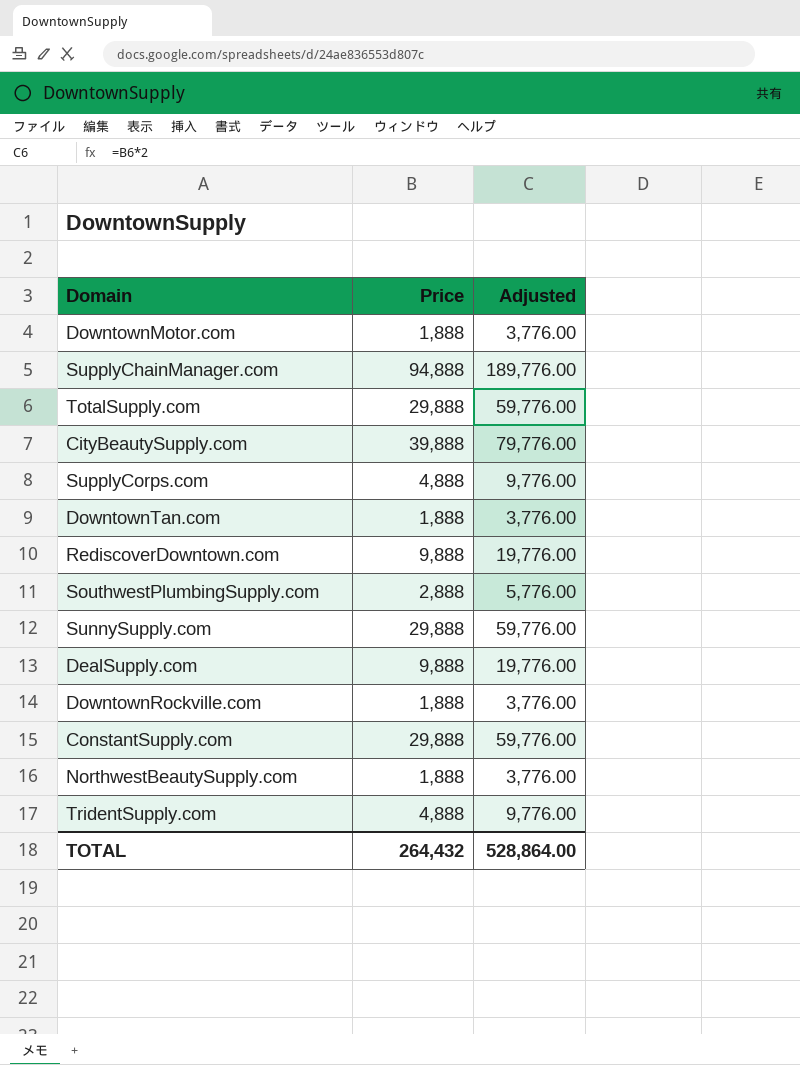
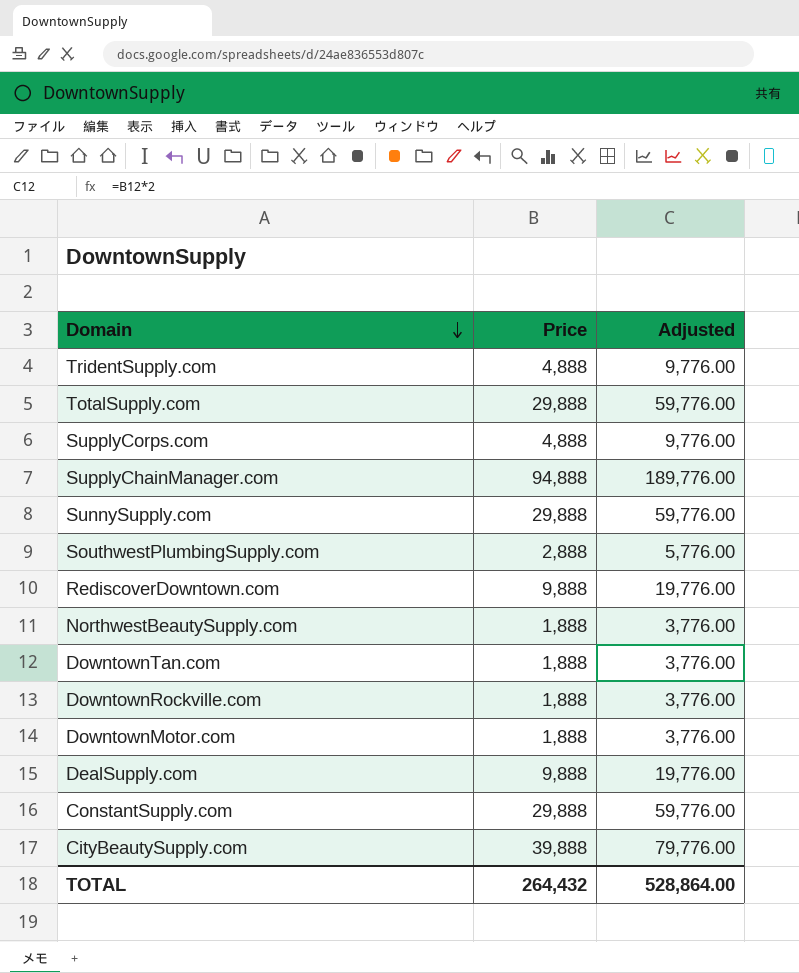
row order: none -> Domain descending

